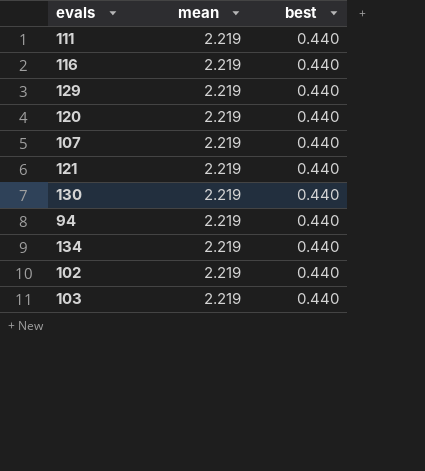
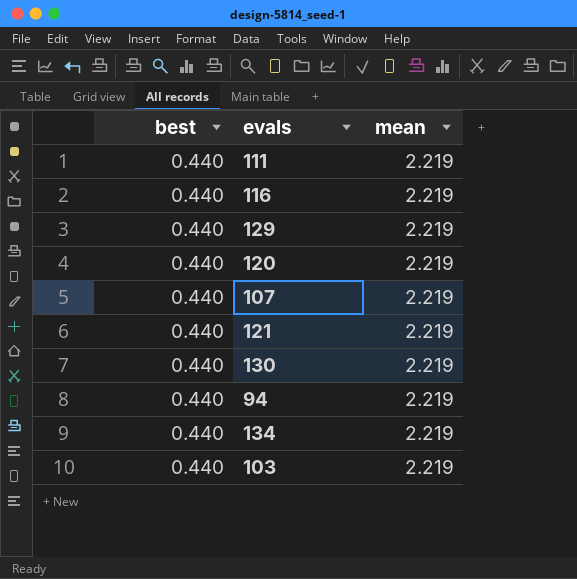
column best | position: 3 -> 1
row 102: 2.219 | 0.440 -> none

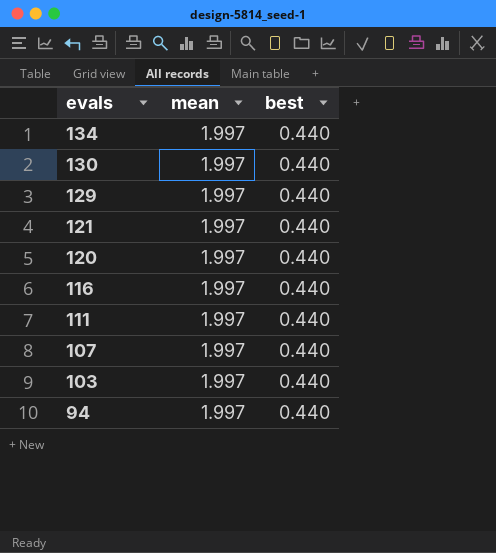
row order: none -> evals descending
column best | position: 1 -> 3
134 | mean: 2.219 -> 1.997
130 | mean: 2.219 -> 1.997
129 | mean: 2.219 -> 1.997
121 | mean: 2.219 -> 1.997
120 | mean: 2.219 -> 1.997
116 | mean: 2.219 -> 1.997
111 | mean: 2.219 -> 1.997
107 | mean: 2.219 -> 1.997
103 | mean: 2.219 -> 1.997
94 | mean: 2.219 -> 1.997

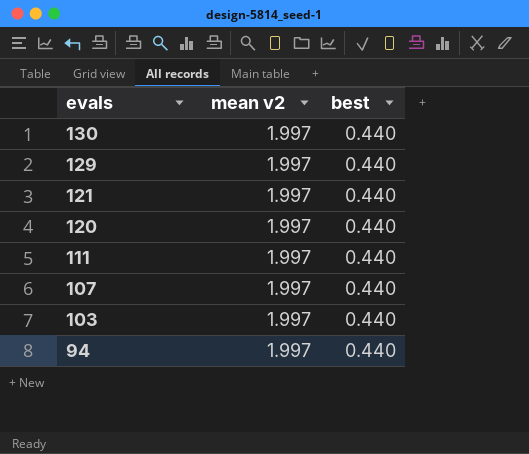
column name: mean -> mean v2
row 134: 1.997 | 0.440 -> none
row 116: 1.997 | 0.440 -> none

